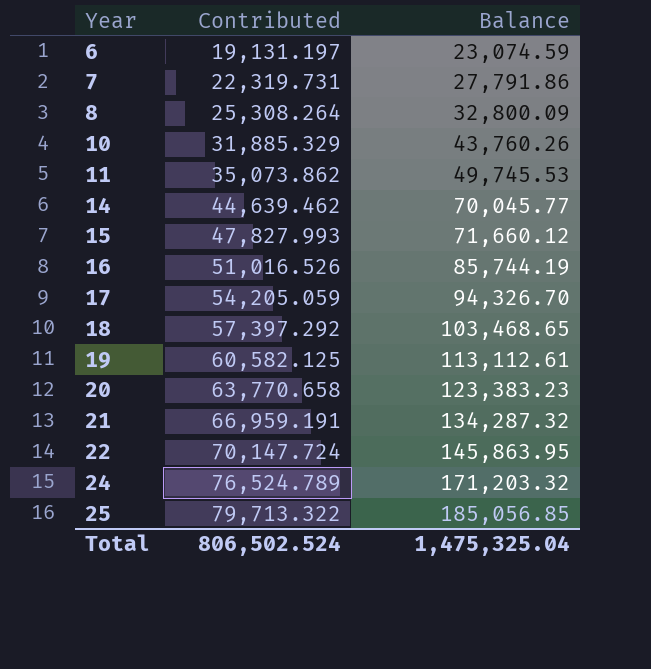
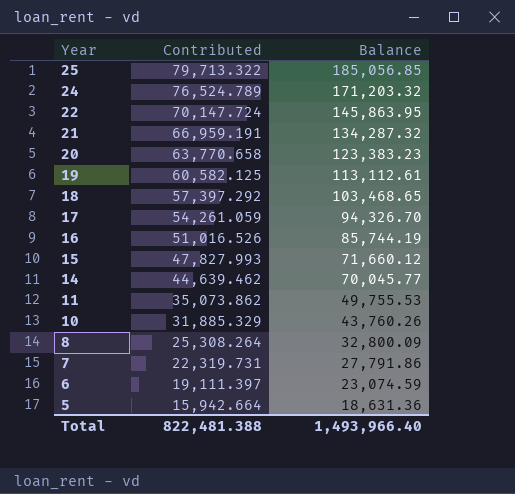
row order: Year ascending -> Year descending
17 | Contributed: 54,205.059 -> 54,261.059
11 | Balance: 49,745.53 -> 49,755.53
6 | Contributed: 19,131.197 -> 19,111.397
row 5: none -> 15,942.664 | 18,631.36
Total | Contributed: 806,502.524 -> 822,481.388
Total | Balance: 1,475,325.04 -> 1,493,966.40

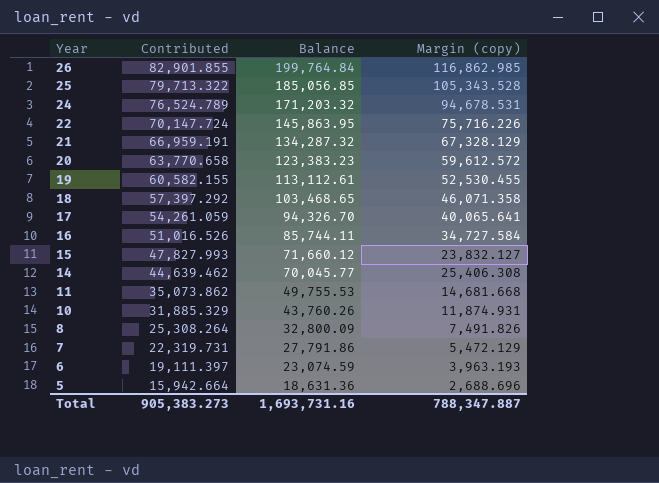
column Margin (copy) | formula: none -> [Balance] - [Contributed]
row 26: none -> 82,901.855 | 199,764.84 | 116,862.985
19 | Contributed: 60,582.125 -> 60,582.155
16 | Balance: 85,744.19 -> 85,744.11
Total | Contributed: 822,481.388 -> 905,383.273
Total | Balance: 1,493,966.40 -> 1,693,731.16

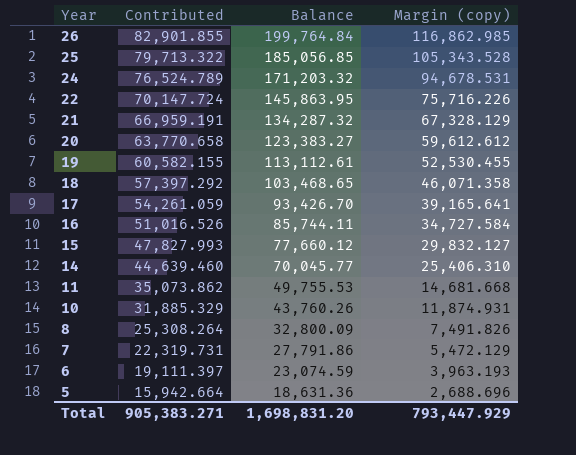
20 | Balance: 123,383.23 -> 123,383.27
20 | Margin (copy): 59,612.572 -> 59,612.612
17 | Balance: 94,326.70 -> 93,426.70
17 | Margin (copy): 40,065.641 -> 39,165.641
15 | Balance: 71,660.12 -> 77,660.12
15 | Margin (copy): 23,832.127 -> 29,832.127
14 | Contributed: 44,639.462 -> 44,639.460
14 | Margin (copy): 25,406.308 -> 25,406.310
Total | Contributed: 905,383.273 -> 905,383.271
Total | Balance: 1,693,731.16 -> 1,698,831.20
Total | Margin (copy): 788,347.887 -> 793,447.929

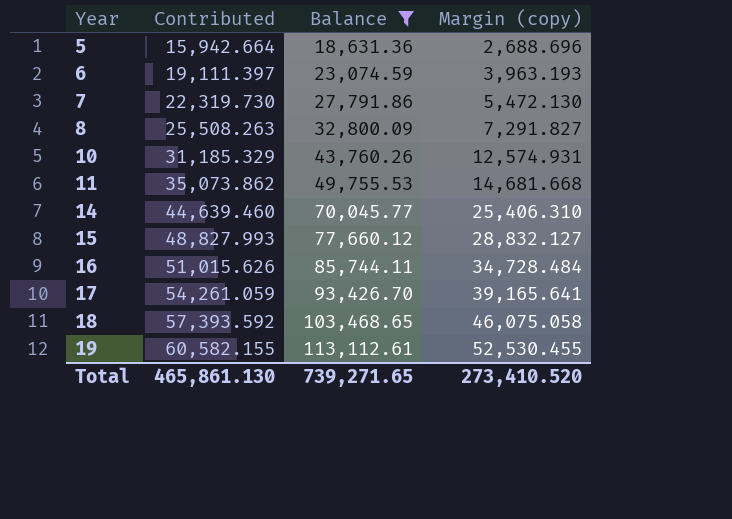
filter: none -> Balance <= 113,112.61
row order: Year descending -> Year ascending
7 | Contributed: 22,319.731 -> 22,319.730
7 | Margin (copy): 5,472.129 -> 5,472.130
8 | Contributed: 25,308.264 -> 25,508.263
8 | Margin (copy): 7,491.826 -> 7,291.827
10 | Contributed: 31,885.329 -> 31,185.329
10 | Margin (copy): 11,874.931 -> 12,574.931
15 | Contributed: 47,827.993 -> 48,827.993
15 | Margin (copy): 29,832.127 -> 28,832.127
16 | Contributed: 51,016.526 -> 51,015.626
16 | Margin (copy): 34,727.584 -> 34,728.484
18 | Contributed: 57,397.292 -> 57,393.592
18 | Margin (copy): 46,071.358 -> 46,075.058
Total | Contributed: 905,383.271 -> 465,861.130
Total | Balance: 1,698,831.20 -> 739,271.65
Total | Margin (copy): 793,447.929 -> 273,410.520

